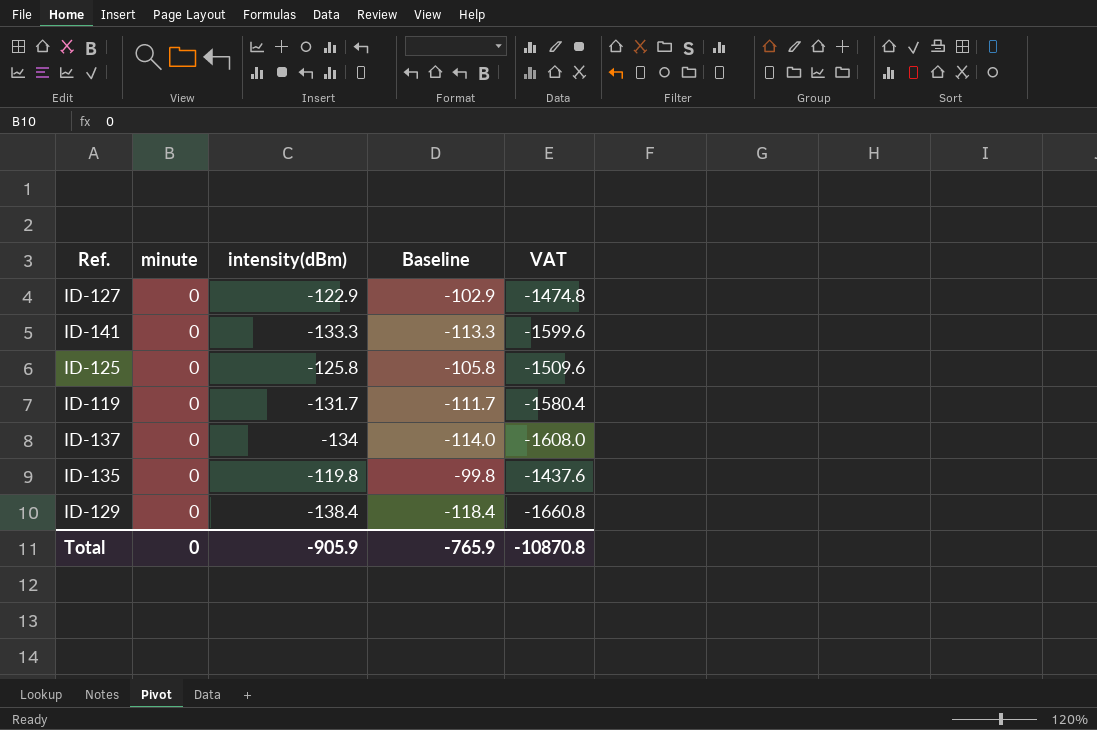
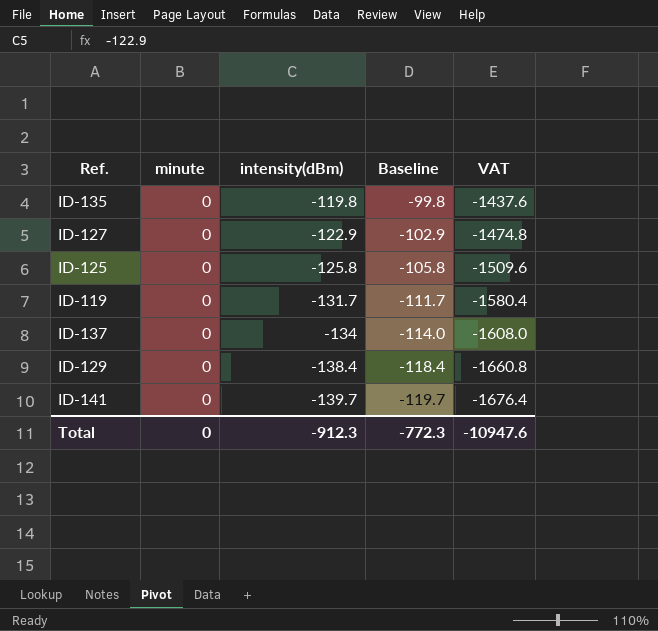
row order: none -> intensity(dBm) descending
ID-141 | intensity(dBm): -133.3 -> -139.7
ID-141 | Baseline: -113.3 -> -119.7
ID-141 | VAT: -1599.6 -> -1676.4
Total | intensity(dBm): -905.9 -> -912.3
Total | Baseline: -765.9 -> -772.3
Total | VAT: -10870.8 -> -10947.6

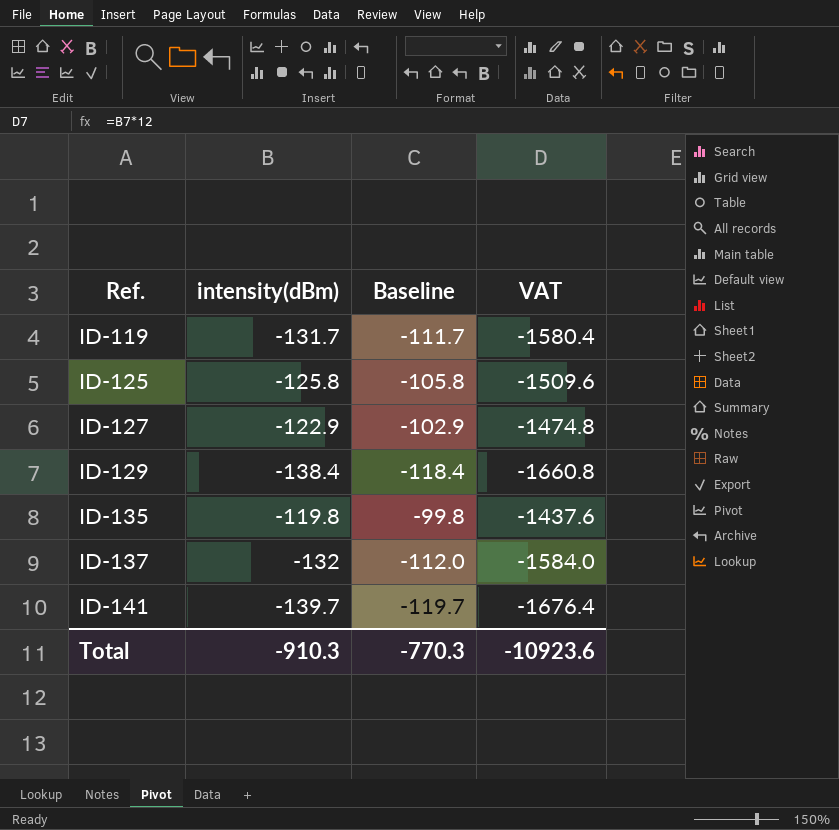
row order: intensity(dBm) descending -> Ref. ascending
column minute | position: 2 -> none
ID-137 | intensity(dBm): -134 -> -132
ID-137 | Baseline: -114.0 -> -112.0
ID-137 | VAT: -1608.0 -> -1584.0
Total | intensity(dBm): -912.3 -> -910.3
Total | Baseline: -772.3 -> -770.3
Total | VAT: -10947.6 -> -10923.6

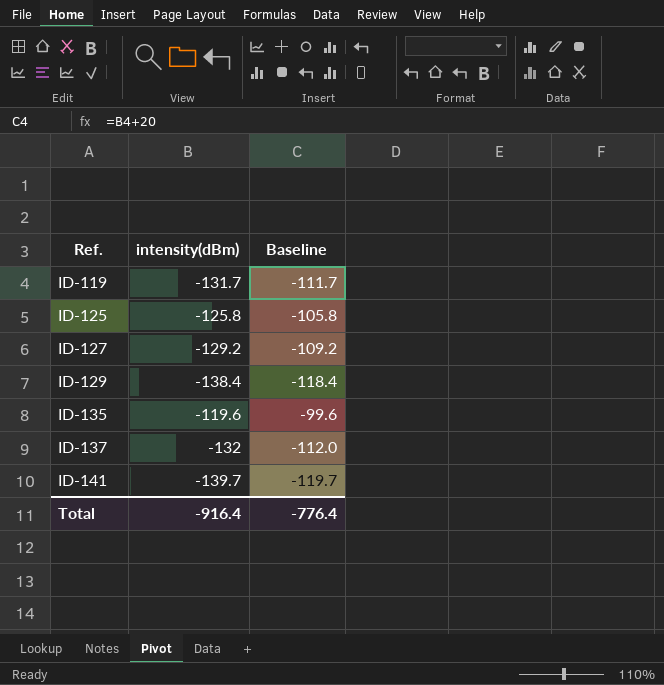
column VAT | formula: [intensity(dBm)] * 12 -> none
ID-127 | intensity(dBm): -122.9 -> -129.2
ID-127 | Baseline: -102.9 -> -109.2
ID-135 | intensity(dBm): -119.8 -> -119.6
ID-135 | Baseline: -99.8 -> -99.6
Total | intensity(dBm): -910.3 -> -916.4
Total | Baseline: -770.3 -> -776.4

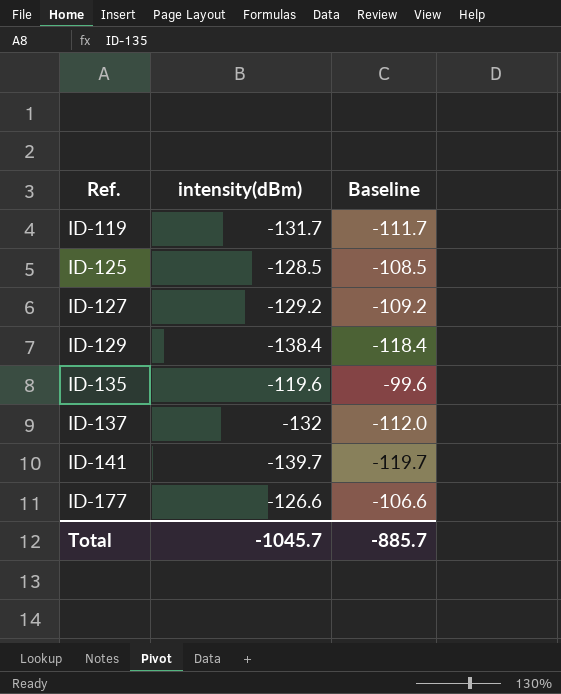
ID-125 | intensity(dBm): -125.8 -> -128.5
ID-125 | Baseline: -105.8 -> -108.5
row ID-177: none -> -126.6 | -106.6
Total | intensity(dBm): -916.4 -> -1045.7
Total | Baseline: -776.4 -> -885.7

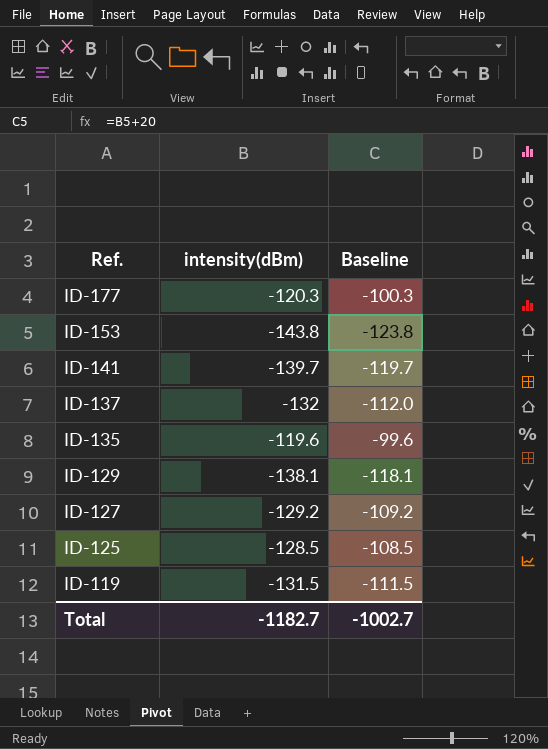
row order: Ref. ascending -> Ref. descending
ID-177 | intensity(dBm): -126.6 -> -120.3
ID-177 | Baseline: -106.6 -> -100.3
row ID-153: none -> -143.8 | -123.8
ID-129 | intensity(dBm): -138.4 -> -138.1
ID-129 | Baseline: -118.4 -> -118.1
ID-119 | intensity(dBm): -131.7 -> -131.5
ID-119 | Baseline: -111.7 -> -111.5
Total | intensity(dBm): -1045.7 -> -1182.7
Total | Baseline: -885.7 -> -1002.7

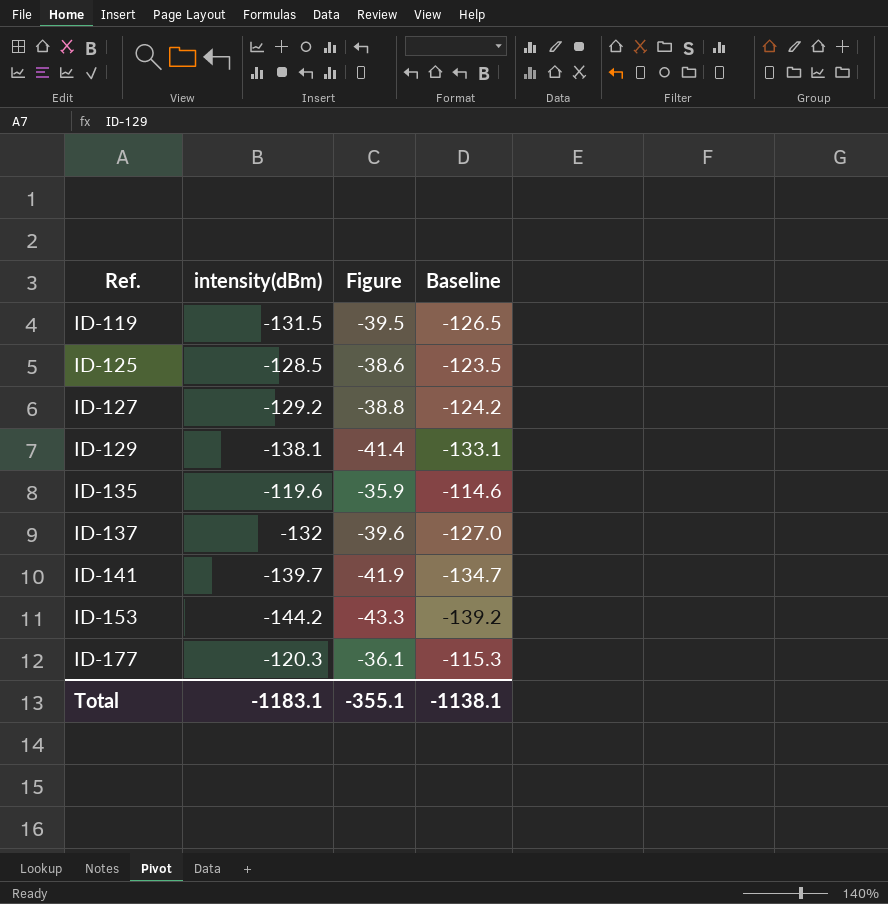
row order: Ref. descending -> Ref. ascending
column Figure | formula: none -> [intensity(dBm)] * 0.3
column Baseline | formula: [intensity(dBm)] + 20 -> [intensity(dBm)] + 5
ID-153 | intensity(dBm): -143.8 -> -144.2
Total | intensity(dBm): -1182.7 -> -1183.1
Total | Baseline: -1002.7 -> -1138.1

